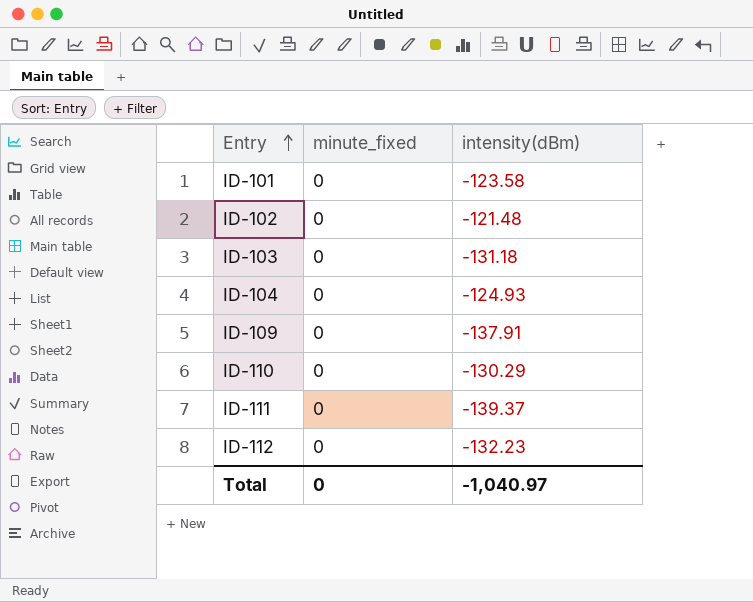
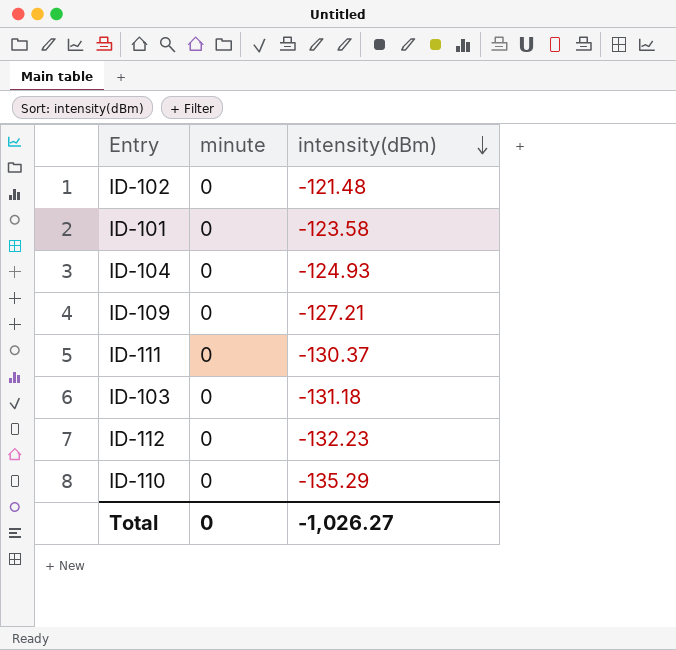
row order: Entry ascending -> intensity(dBm) descending
column name: minute_fixed -> minute
ID-109 | intensity(dBm): -137.91 -> -127.21
ID-111 | intensity(dBm): -139.37 -> -130.37
ID-110 | intensity(dBm): -130.29 -> -135.29
Total | intensity(dBm): -1,040.97 -> -1,026.27

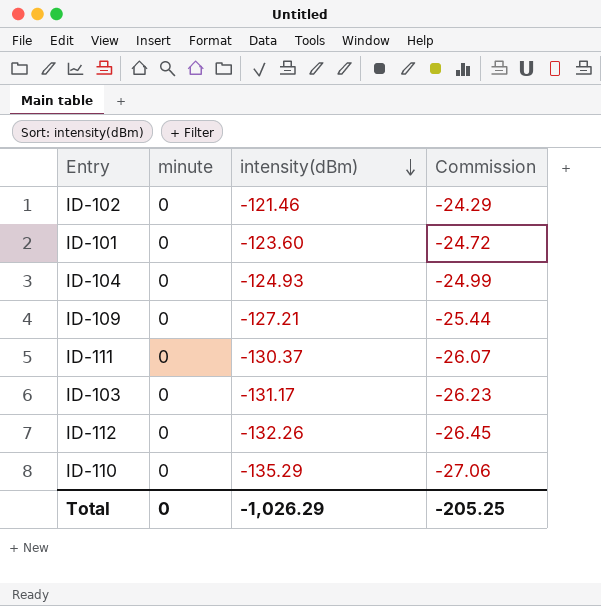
column Commission | formula: none -> [intensity(dBm)] * 0.2
ID-102 | intensity(dBm): -121.48 -> -121.46
ID-101 | intensity(dBm): -123.58 -> -123.60
ID-103 | intensity(dBm): -131.18 -> -131.17
ID-112 | intensity(dBm): -132.23 -> -132.26
Total | intensity(dBm): -1,026.27 -> -1,026.29

